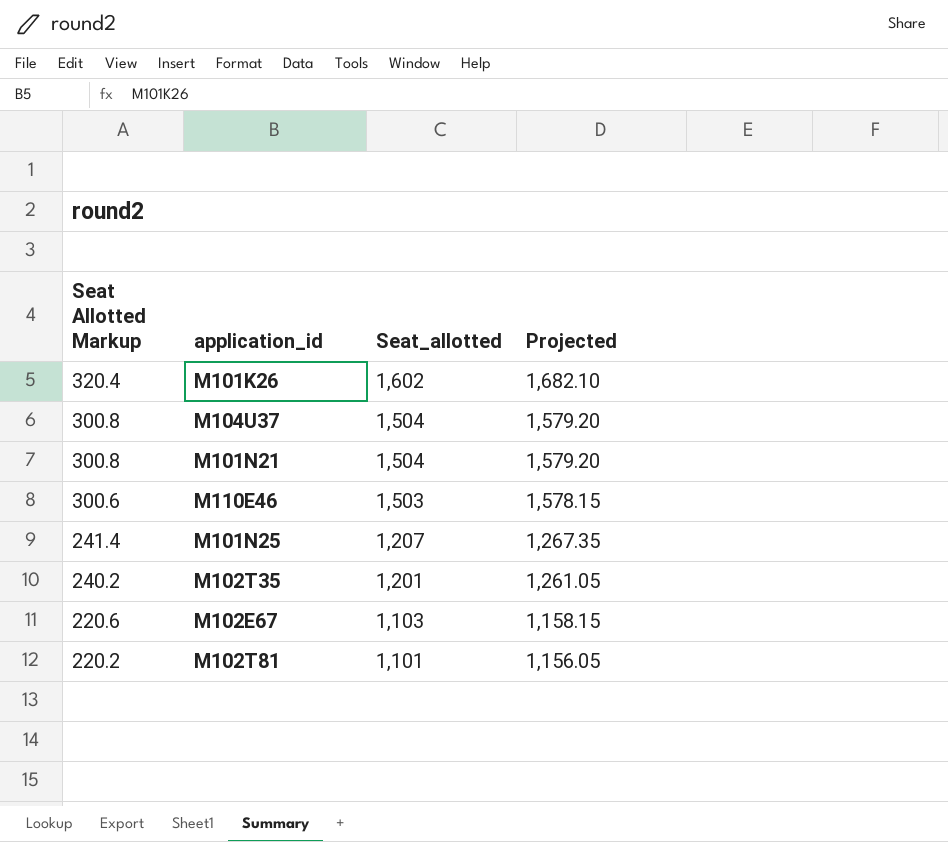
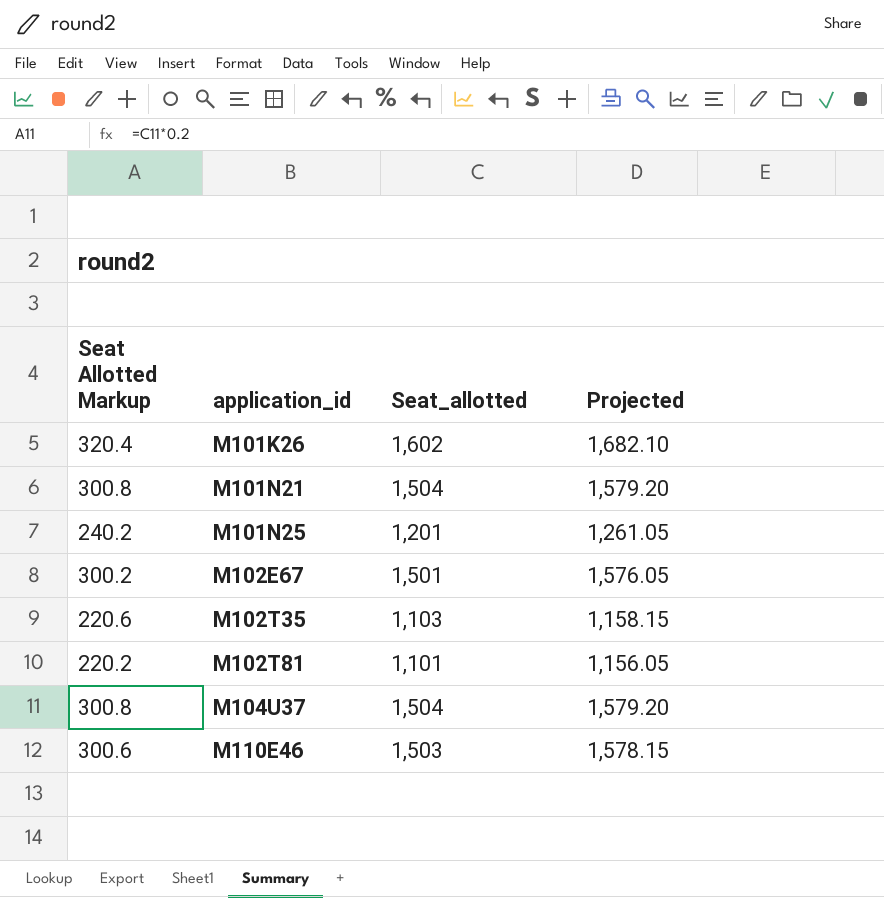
row order: Seat Allotted Markup descending -> application_id ascending
M101N25 | Seat Allotted Markup: 241.4 -> 240.2
M101N25 | Seat_allotted: 1,207 -> 1,201
M101N25 | Projected: 1,267.35 -> 1,261.05
M102E67 | Seat Allotted Markup: 220.6 -> 300.2
M102E67 | Seat_allotted: 1,103 -> 1,501
M102E67 | Projected: 1,158.15 -> 1,576.05
M102T35 | Seat Allotted Markup: 240.2 -> 220.6
M102T35 | Seat_allotted: 1,201 -> 1,103
M102T35 | Projected: 1,261.05 -> 1,158.15

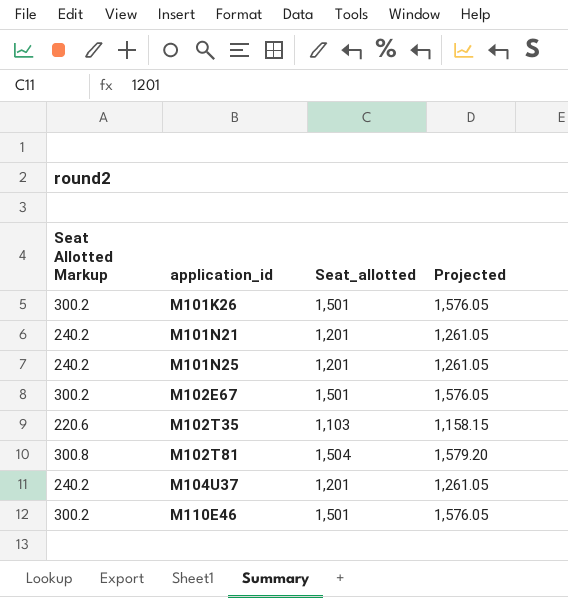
M101K26 | Seat Allotted Markup: 320.4 -> 300.2
M101K26 | Seat_allotted: 1,602 -> 1,501
M101K26 | Projected: 1,682.10 -> 1,576.05
M101N21 | Seat Allotted Markup: 300.8 -> 240.2
M101N21 | Seat_allotted: 1,504 -> 1,201
M101N21 | Projected: 1,579.20 -> 1,261.05
M102T81 | Seat Allotted Markup: 220.2 -> 300.8
M102T81 | Seat_allotted: 1,101 -> 1,504
M102T81 | Projected: 1,156.05 -> 1,579.20
M104U37 | Seat Allotted Markup: 300.8 -> 240.2
M104U37 | Seat_allotted: 1,504 -> 1,201
M104U37 | Projected: 1,579.20 -> 1,261.05
M110E46 | Seat Allotted Markup: 300.6 -> 300.2
M110E46 | Seat_allotted: 1,503 -> 1,501
M110E46 | Projected: 1,578.15 -> 1,576.05

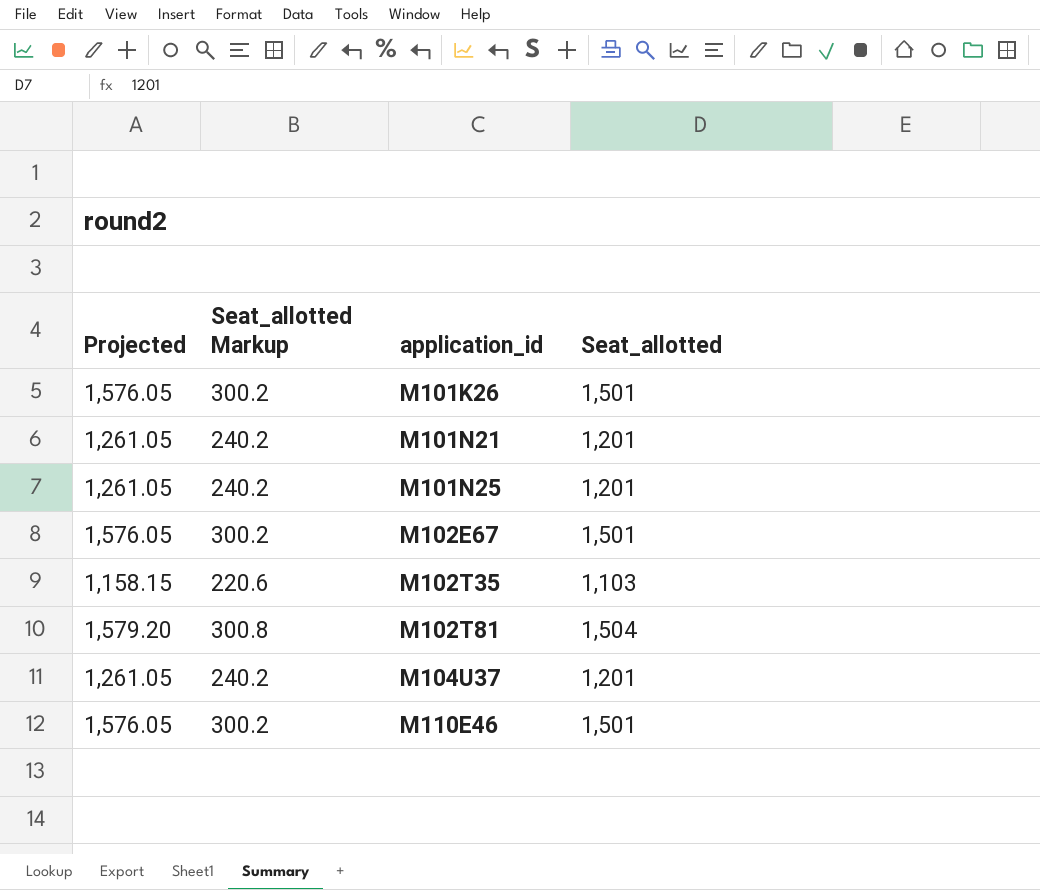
column Projected | position: 4 -> 1
column name: Seat Allotted Markup -> Seat_allotted Markup

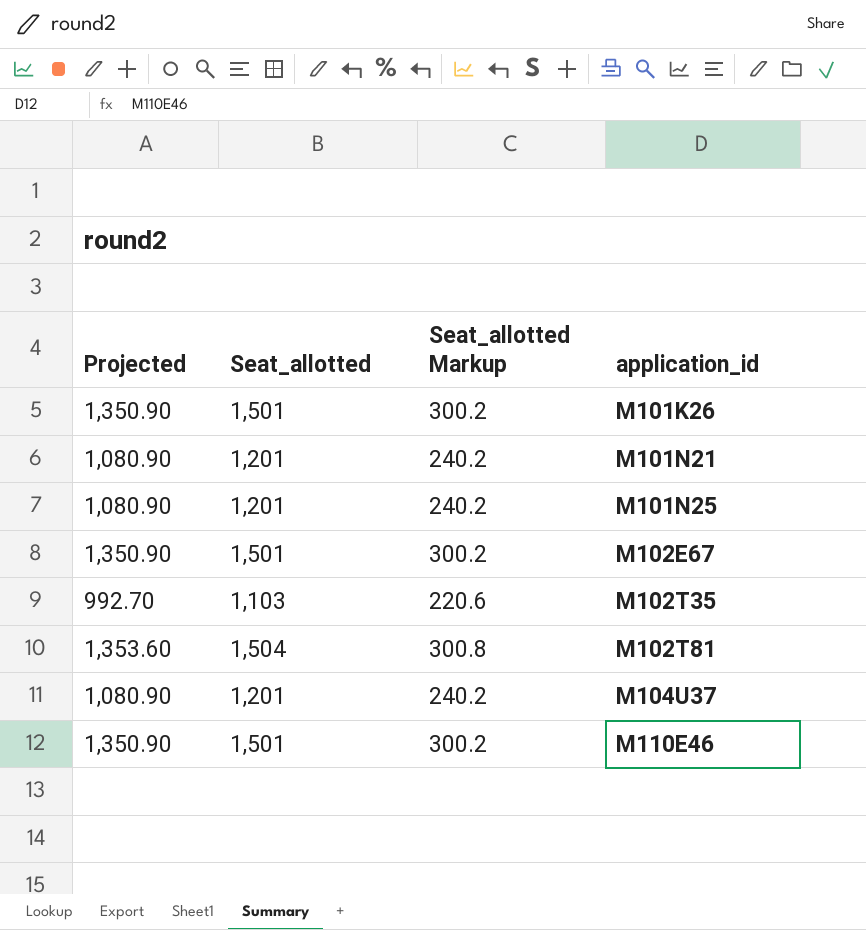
column Projected | formula: [Seat_allotted] * 1.05 -> [Seat_allotted] * 0.9
column Seat_allotted | position: 4 -> 2

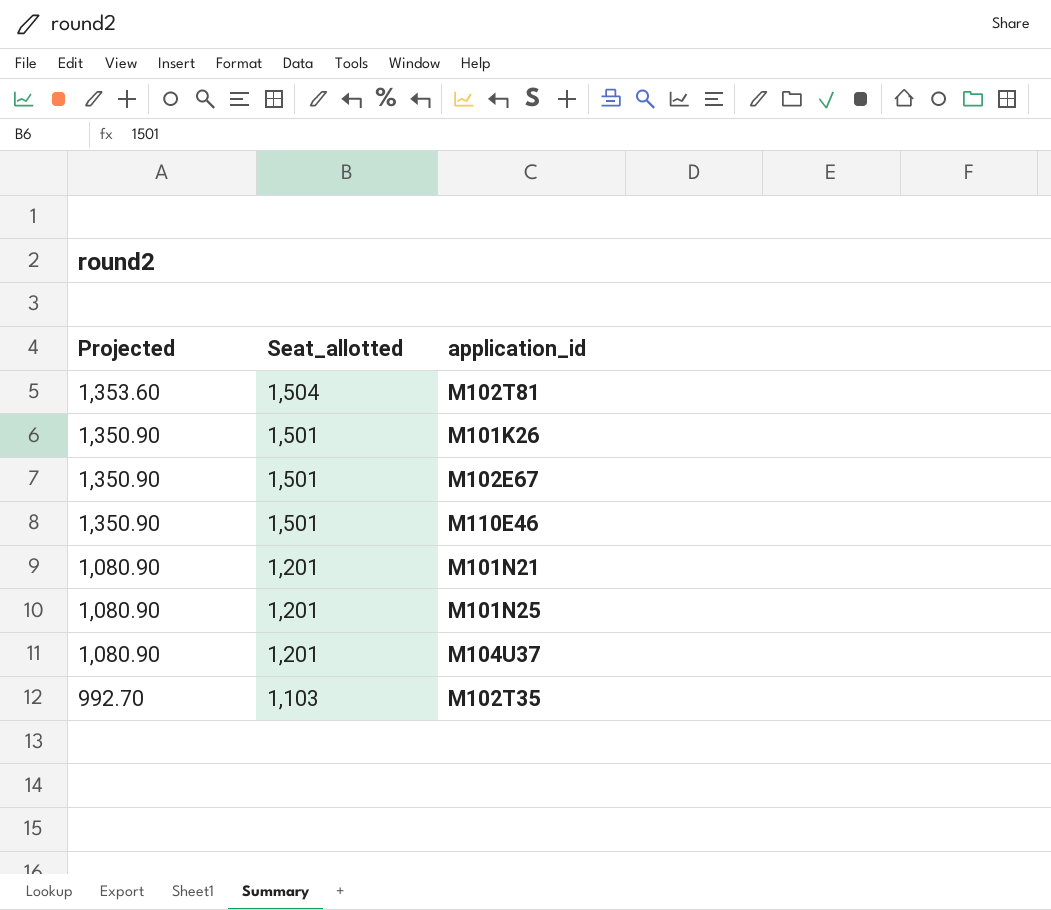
row order: application_id ascending -> Projected descending
column Seat_allotted Markup | formula: [Seat_allotted] * 0.2 -> none

